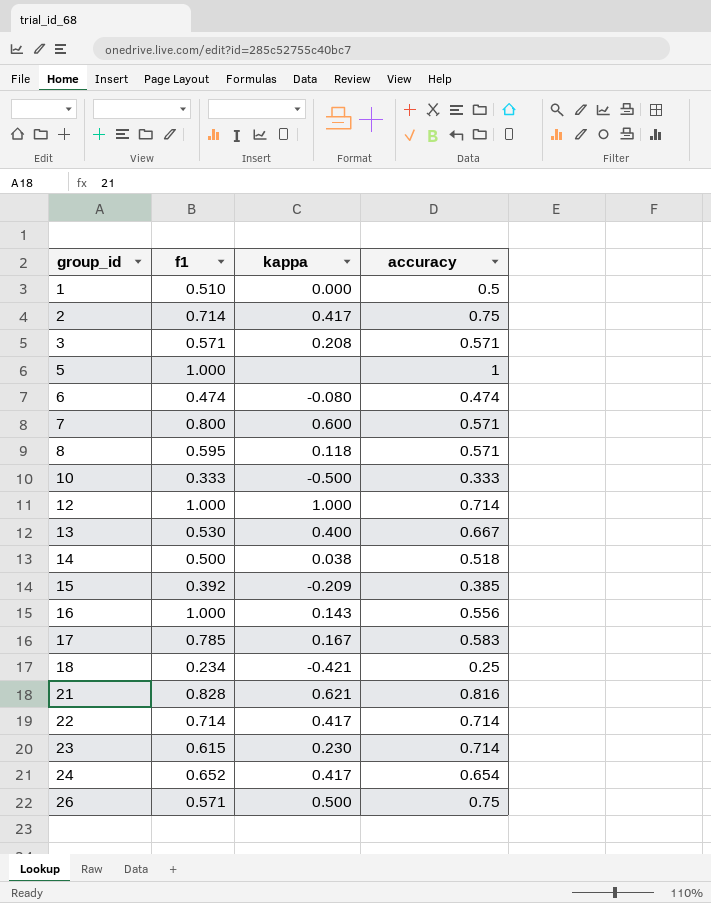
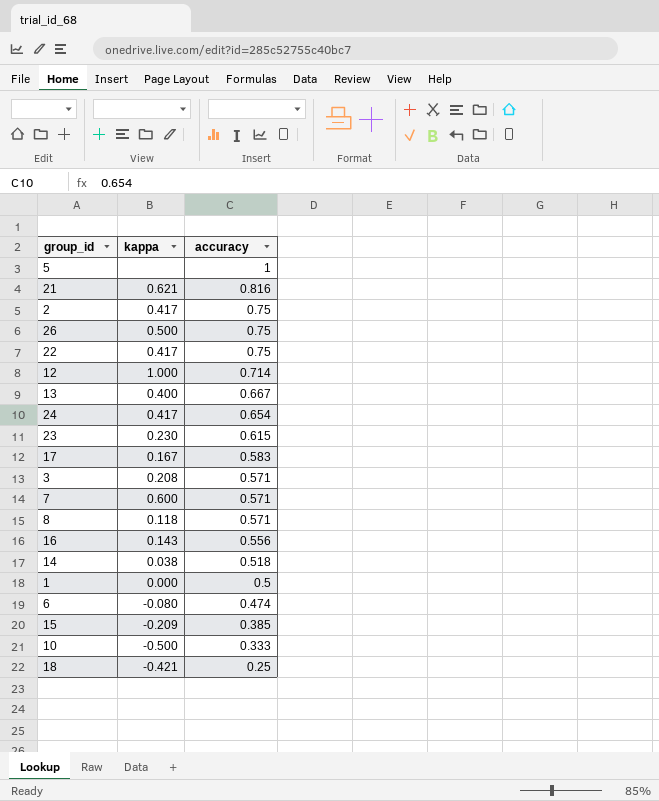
row order: group_id ascending -> accuracy descending
column f1 | position: 2 -> none
22 | accuracy: 0.714 -> 0.75
23 | accuracy: 0.714 -> 0.615

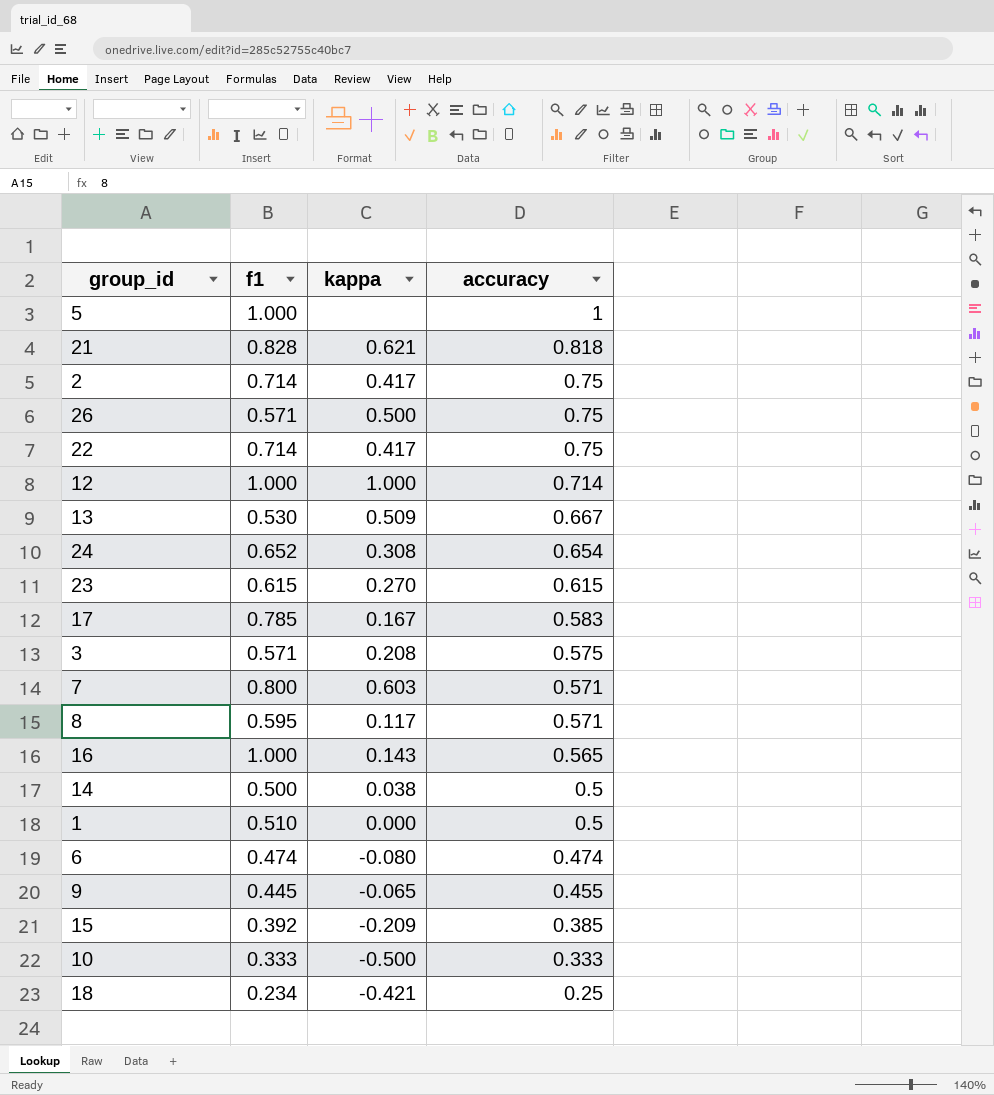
column f1 | position: none -> 2
21 | accuracy: 0.816 -> 0.818
13 | kappa: 0.400 -> 0.509
24 | kappa: 0.417 -> 0.308
23 | kappa: 0.230 -> 0.270
3 | accuracy: 0.571 -> 0.575
7 | kappa: 0.600 -> 0.603
8 | kappa: 0.118 -> 0.117
16 | accuracy: 0.556 -> 0.565
14 | accuracy: 0.518 -> 0.5
row 9: none -> 0.445 | -0.065 | 0.455

